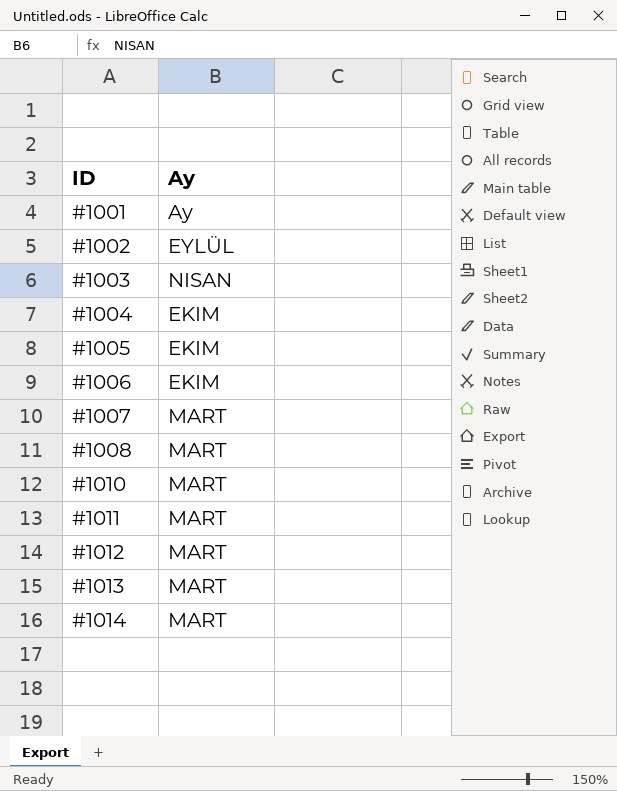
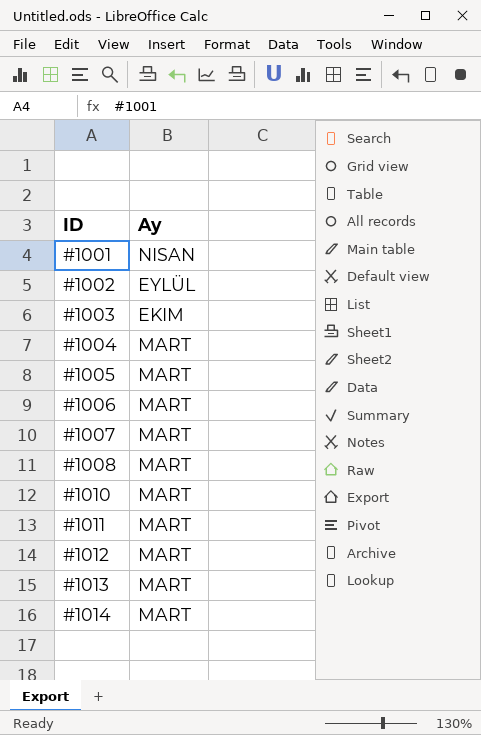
#1001 | Ay: Ay -> NISAN
#1003 | Ay: NISAN -> EKIM
#1004 | Ay: EKIM -> MART
#1005 | Ay: EKIM -> MART
#1006 | Ay: EKIM -> MART

